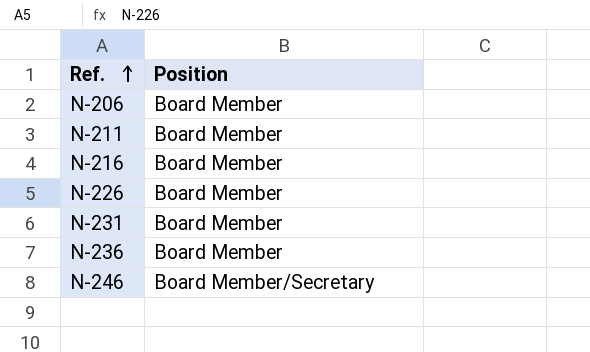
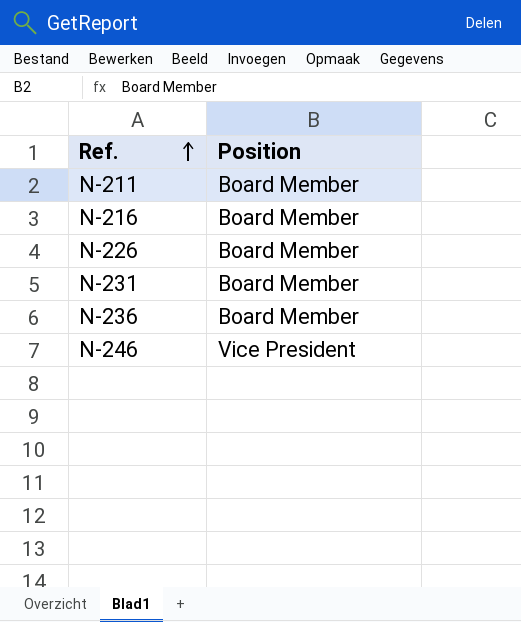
row N-206: Board Member -> none
N-246 | Position: Board Member/Secretary -> Vice President

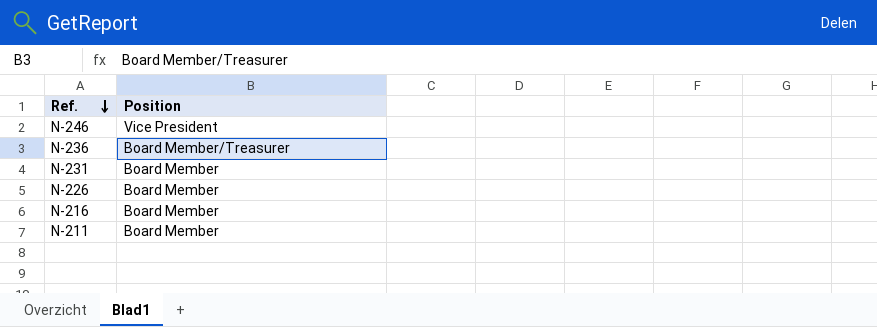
row order: Ref. ascending -> Ref. descending
N-236 | Position: Board Member -> Board Member/Treasurer

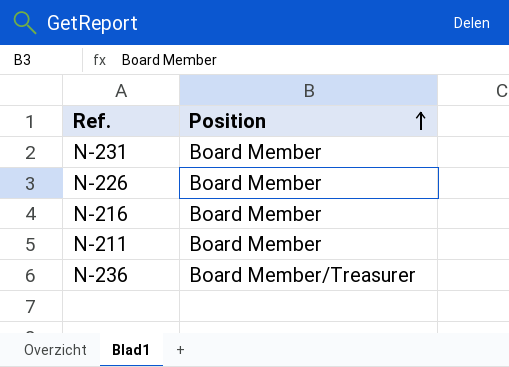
row order: Ref. descending -> Position ascending
row N-246: Vice President -> none

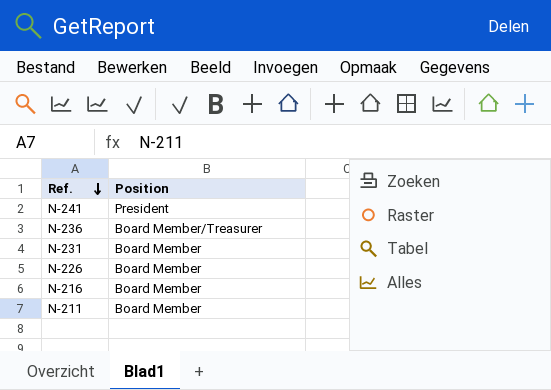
row order: Position ascending -> Ref. descending
row N-241: none -> President

